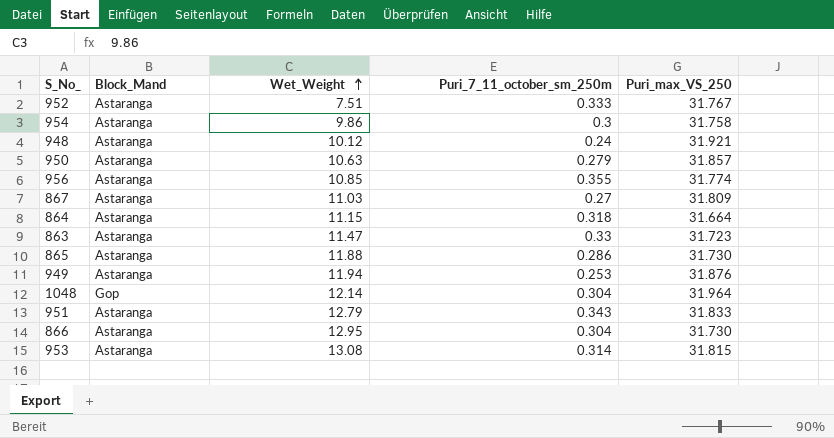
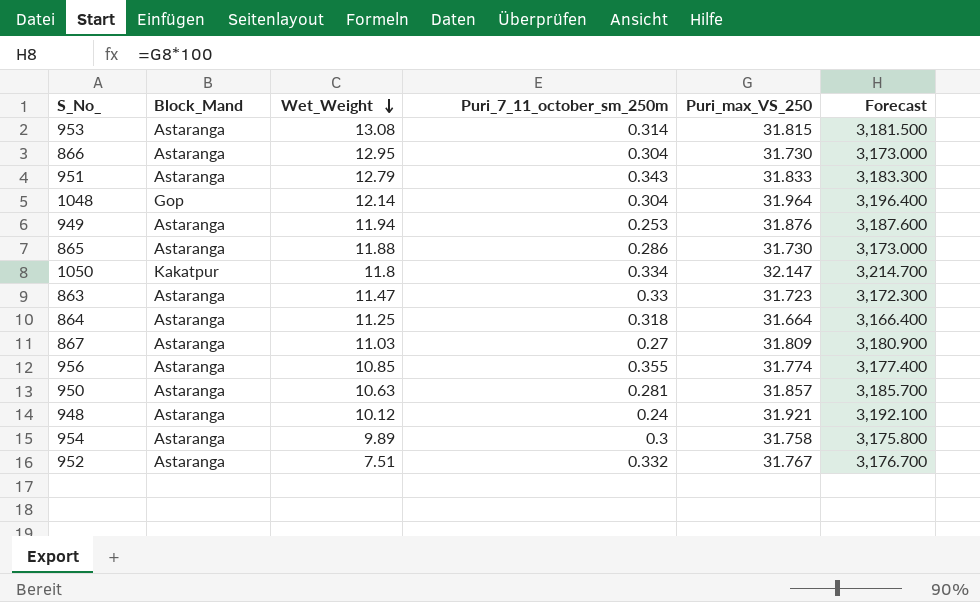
row order: Wet_Weight ascending -> Wet_Weight descending
column Forecast | formula: none -> [Puri_max_VS_250] * 100
row 1050: none -> Kakatpur | 11.8 | 0.334 | 32.147 | 3,214.700
864 | Wet_Weight: 11.15 -> 11.25
950 | Puri_7_11_october_sm_250m: 0.279 -> 0.281
954 | Wet_Weight: 9.86 -> 9.89
952 | Puri_7_11_october_sm_250m: 0.333 -> 0.332

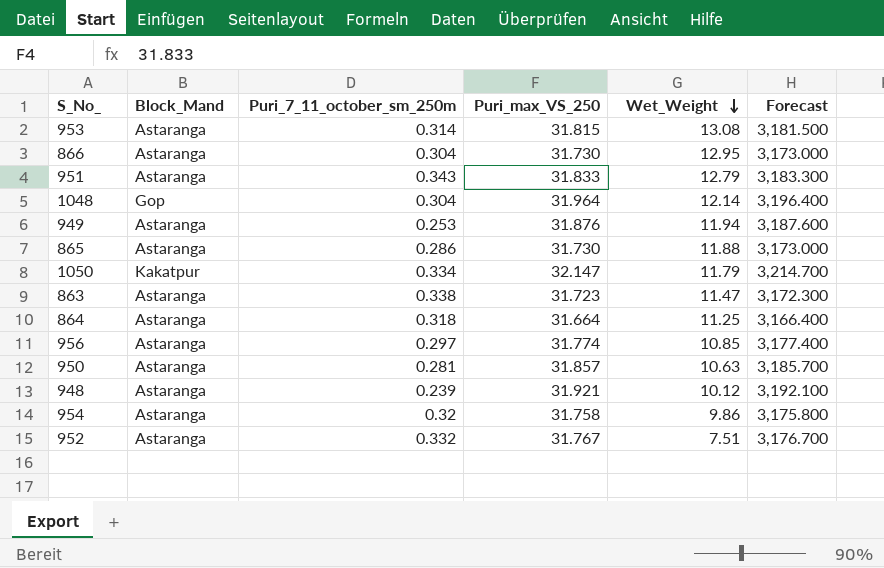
column Wet_Weight | position: 3 -> 5
row 867: Astaranga | 11.03 | 0.27 | 31.809 | 3,180.900 -> none
1050 | Wet_Weight: 11.8 -> 11.79
863 | Puri_7_11_october_sm_250m: 0.33 -> 0.338
956 | Puri_7_11_october_sm_250m: 0.355 -> 0.297
948 | Puri_7_11_october_sm_250m: 0.24 -> 0.239
954 | Puri_7_11_october_sm_250m: 0.3 -> 0.32
954 | Wet_Weight: 9.89 -> 9.86

